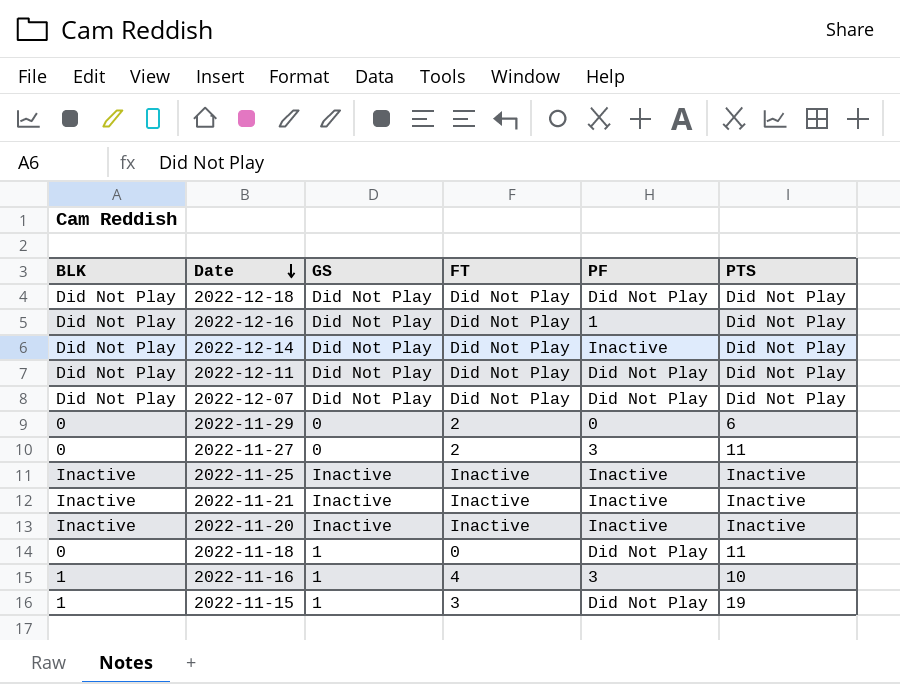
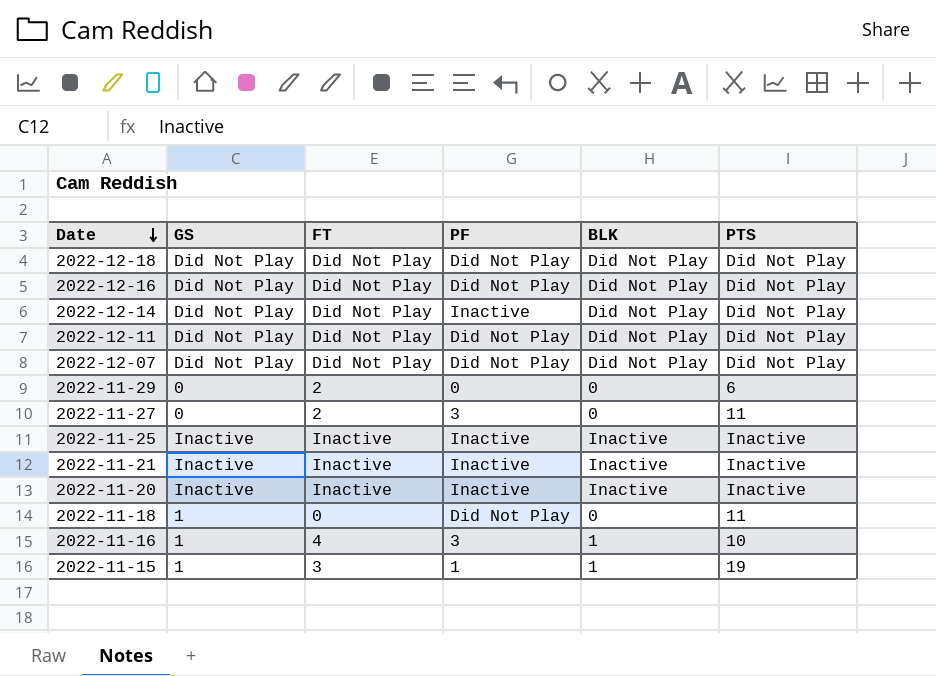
column BLK | position: 1 -> 5
2022-12-16 | PF: 1 -> Did Not Play
2022-11-15 | PF: Did Not Play -> 1

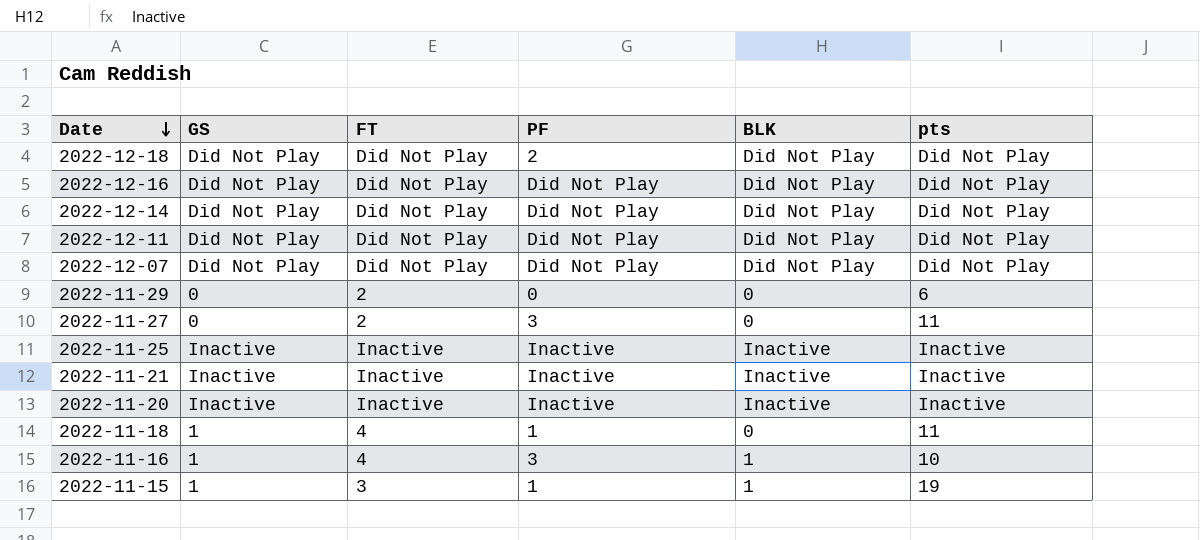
column name: PTS -> pts
2022-12-18 | PF: Did Not Play -> 2
2022-12-14 | PF: Inactive -> Did Not Play
2022-11-18 | FT: 0 -> 4
2022-11-18 | PF: Did Not Play -> 1

